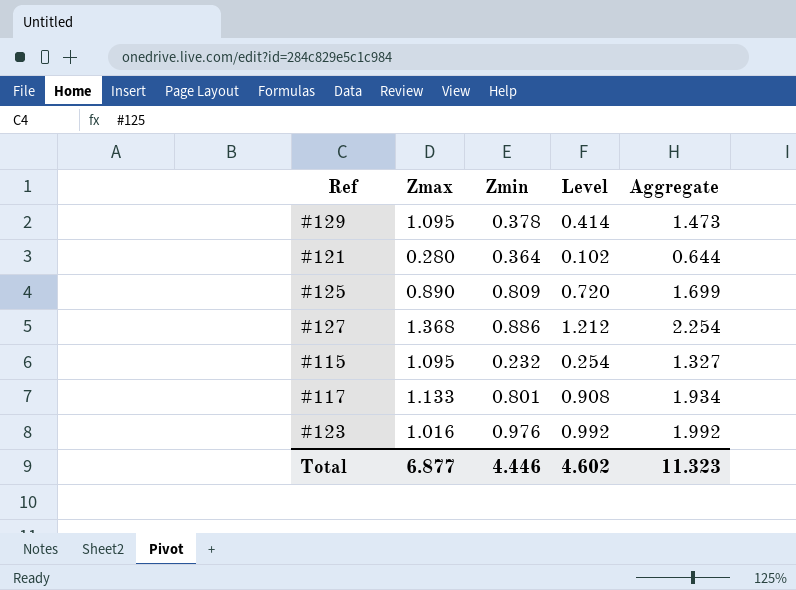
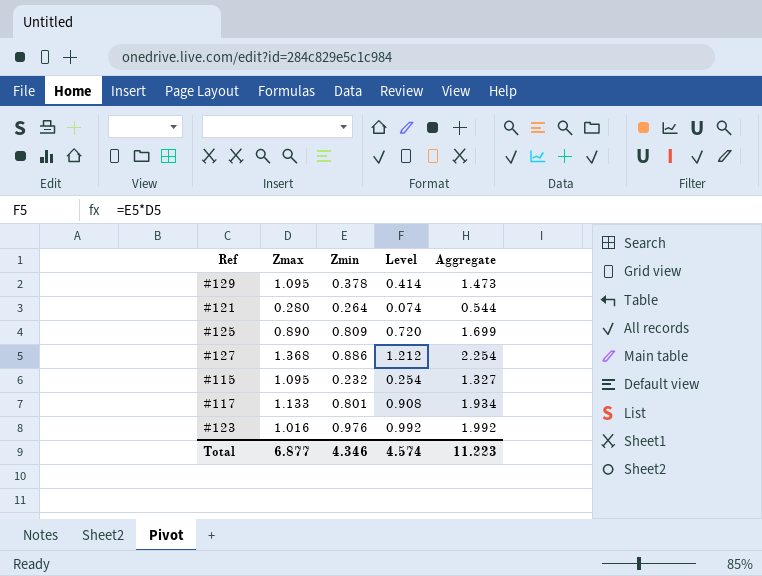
#121 | Zmin: 0.364 -> 0.264
#121 | Level: 0.102 -> 0.074
#121 | Aggregate: 0.644 -> 0.544
Total | Zmin: 4.446 -> 4.346
Total | Level: 4.602 -> 4.574
Total | Aggregate: 11.323 -> 11.223

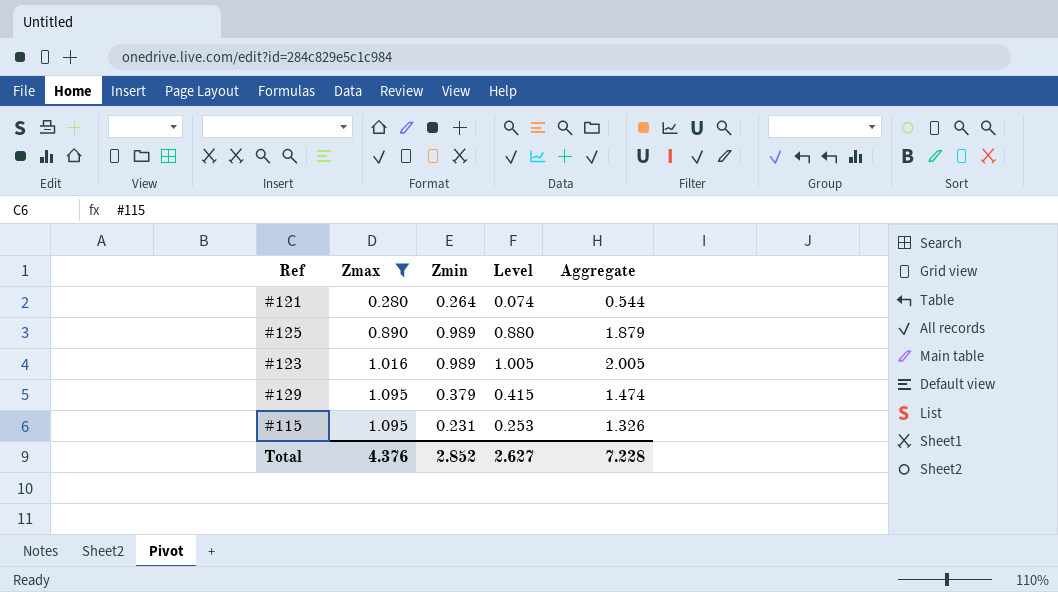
filter: none -> Zmax <= 1.095
row order: none -> Zmax ascending
#125 | Zmin: 0.809 -> 0.989
#125 | Level: 0.720 -> 0.880
#125 | Aggregate: 1.699 -> 1.879
#123 | Zmin: 0.976 -> 0.989
#123 | Level: 0.992 -> 1.005
#123 | Aggregate: 1.992 -> 2.005
#129 | Zmin: 0.378 -> 0.379
#129 | Level: 0.414 -> 0.415
#129 | Aggregate: 1.473 -> 1.474
#115 | Zmin: 0.232 -> 0.231
#115 | Level: 0.254 -> 0.253
#115 | Aggregate: 1.327 -> 1.326
Total | Zmax: 6.877 -> 4.376
Total | Zmin: 4.346 -> 2.852
Total | Level: 4.574 -> 2.627
Total | Aggregate: 11.223 -> 7.228

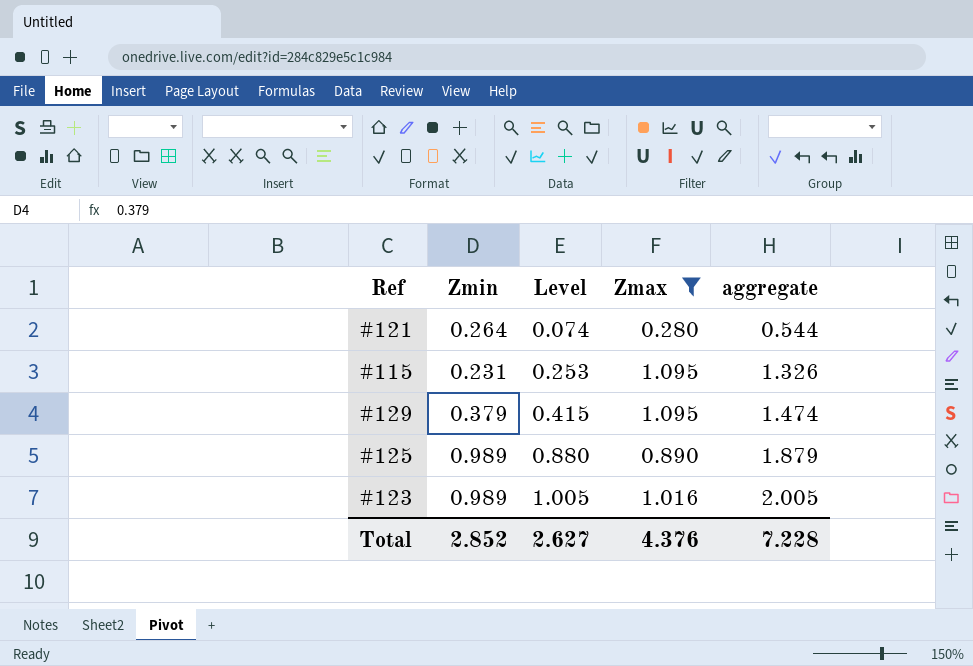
row order: Zmax ascending -> Level ascending
column Zmax | position: 2 -> 4
column name: Aggregate -> aggregate

